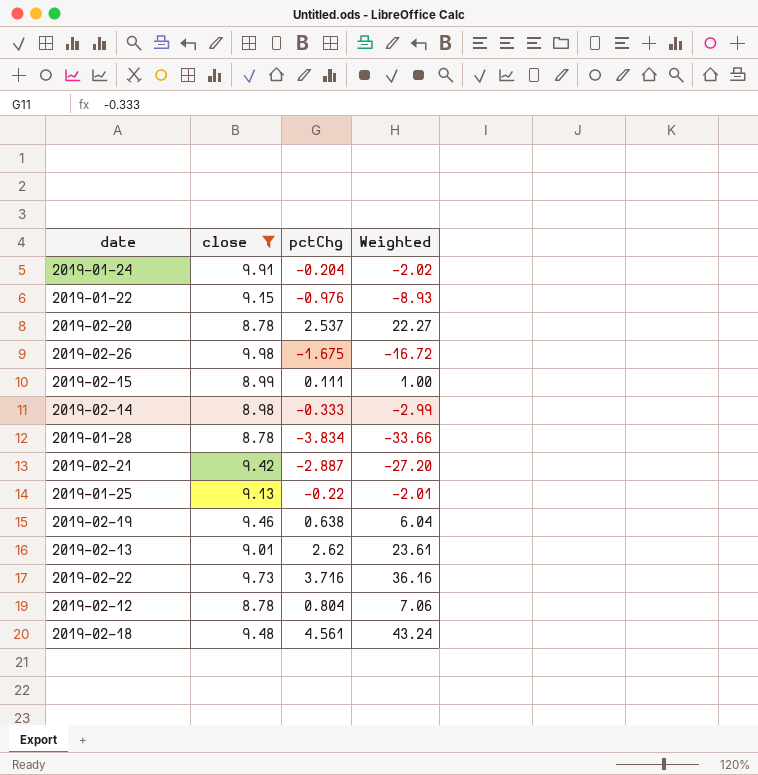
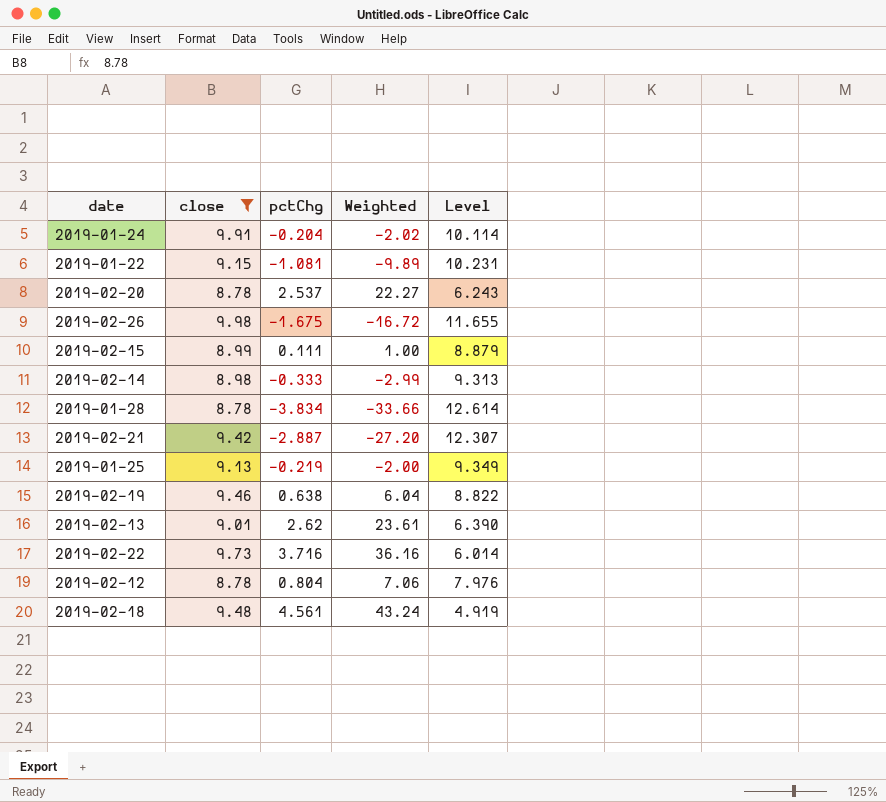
column Level | formula: none -> [close] - [pctChg]
2019-01-22 | pctChg: -0.976 -> -1.081
2019-01-22 | Weighted: -8.93 -> -9.89
2019-01-25 | pctChg: -0.22 -> -0.219
2019-01-25 | Weighted: -2.01 -> -2.00

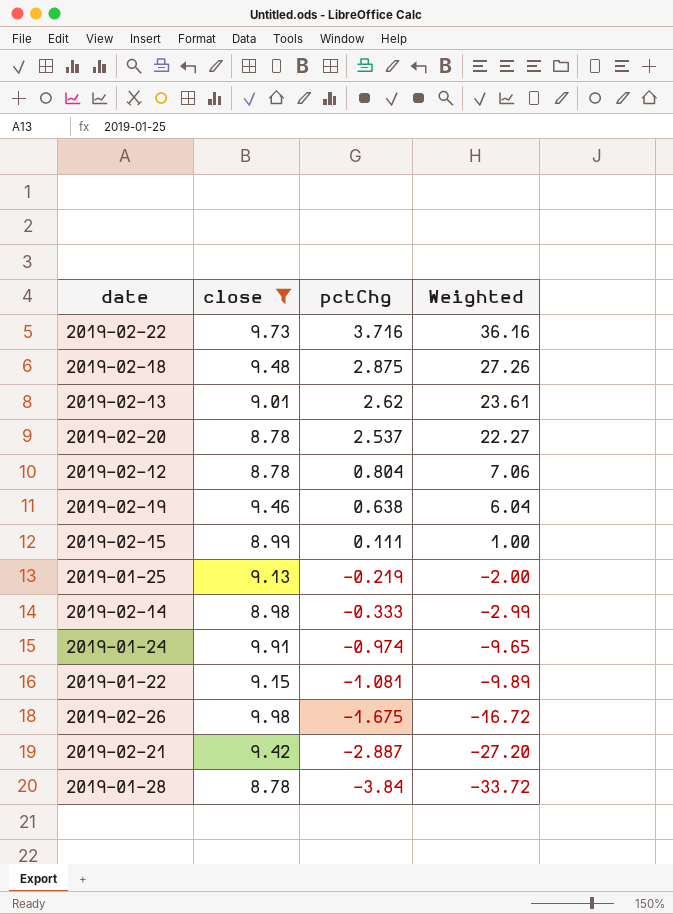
row order: none -> pctChg descending
column Level | formula: [close] - [pctChg] -> none
2019-02-18 | pctChg: 4.561 -> 2.875
2019-02-18 | Weighted: 43.24 -> 27.26
2019-01-24 | pctChg: -0.204 -> -0.974
2019-01-24 | Weighted: -2.02 -> -9.65
2019-01-28 | pctChg: -3.834 -> -3.84
2019-01-28 | Weighted: -33.66 -> -33.72

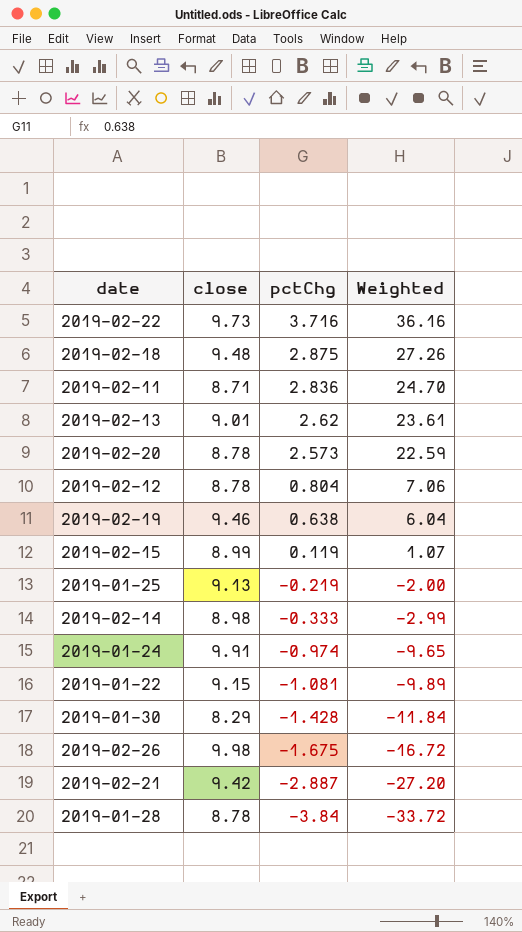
filter: close >= 8.78 -> none
2019-02-20 | pctChg: 2.537 -> 2.573
2019-02-20 | Weighted: 22.27 -> 22.59
2019-02-15 | pctChg: 0.111 -> 0.119
2019-02-15 | Weighted: 1.00 -> 1.07

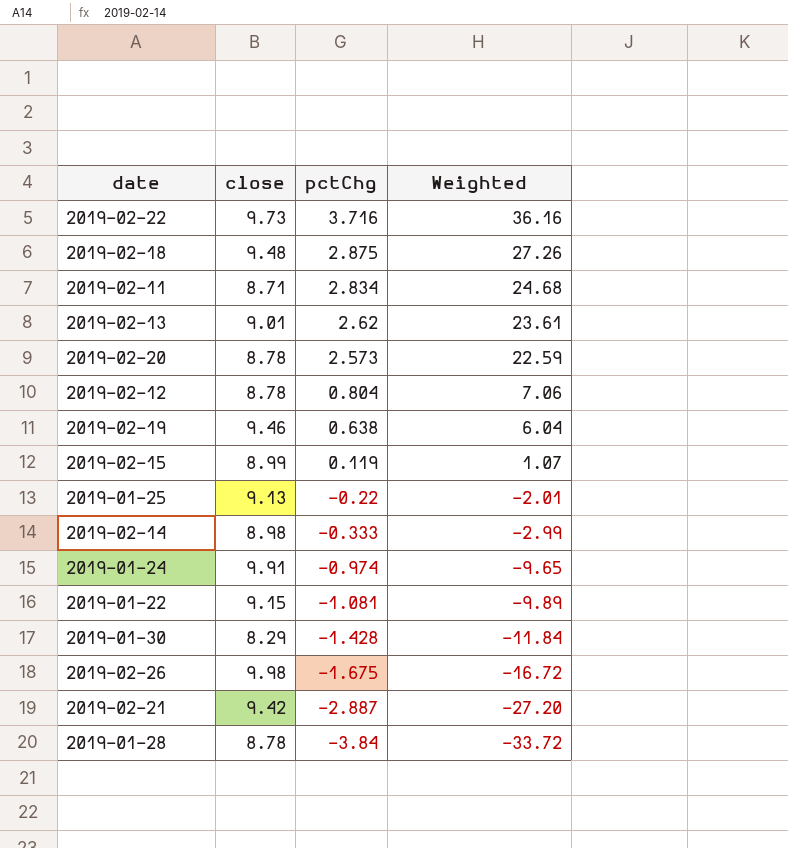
2019-02-11 | pctChg: 2.836 -> 2.834
2019-02-11 | Weighted: 24.70 -> 24.68
2019-01-25 | pctChg: -0.219 -> -0.22
2019-01-25 | Weighted: -2.00 -> -2.01

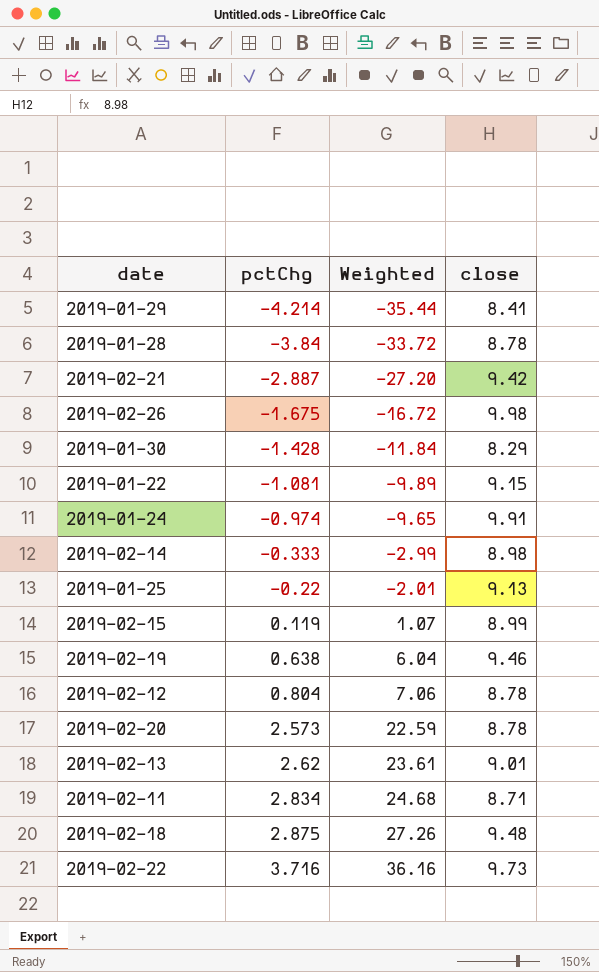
row order: pctChg descending -> pctChg ascending
column close | position: 2 -> 4
row 2019-01-29: none -> -4.214 | -35.44 | 8.41

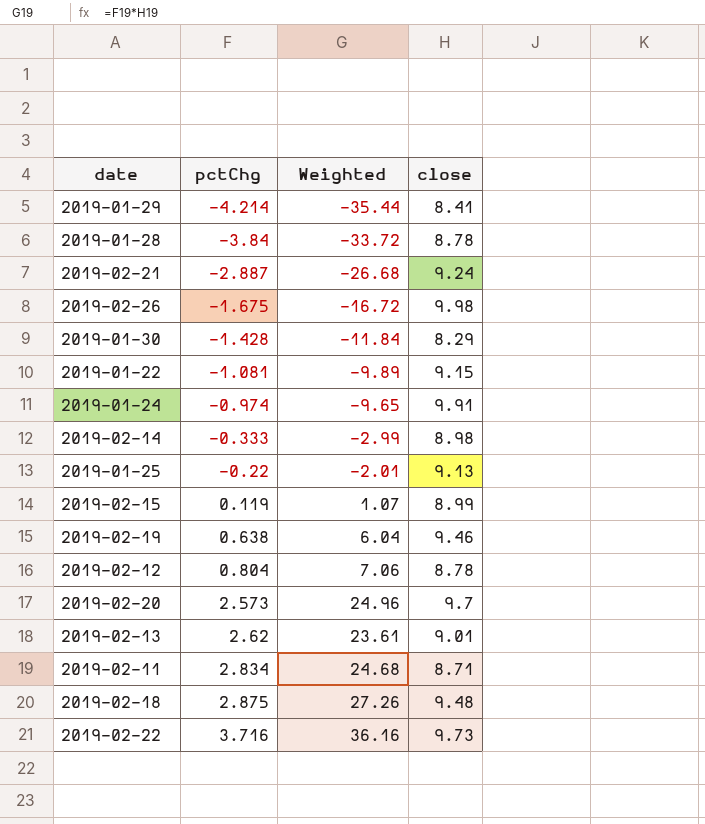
2019-02-21 | Weighted: -27.20 -> -26.68
2019-02-21 | close: 9.42 -> 9.24
2019-02-20 | Weighted: 22.59 -> 24.96
2019-02-20 | close: 8.78 -> 9.7

